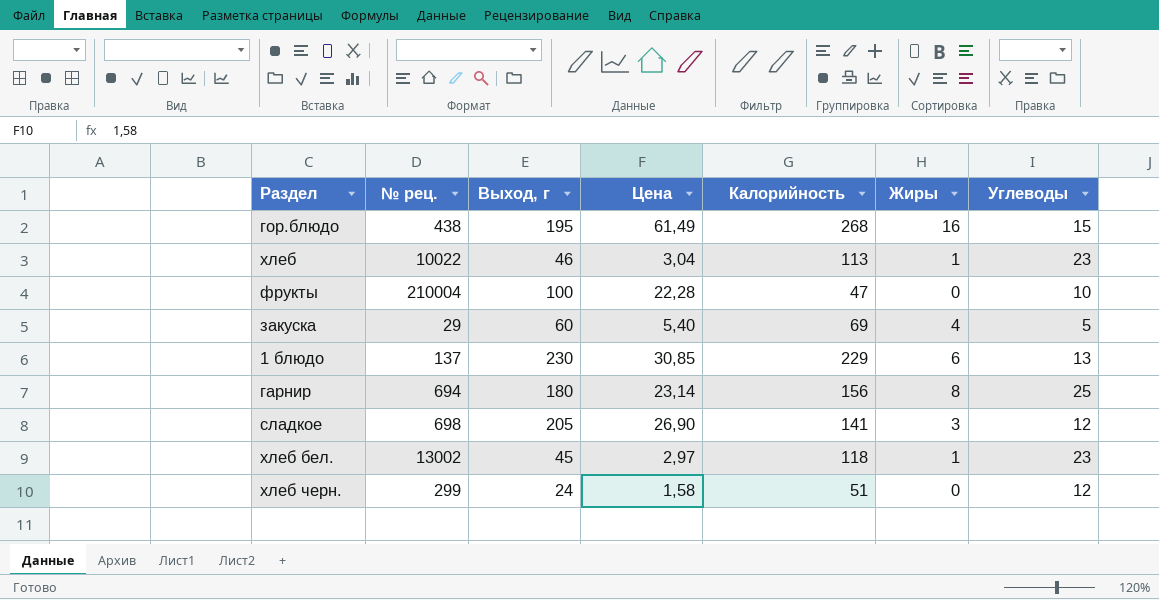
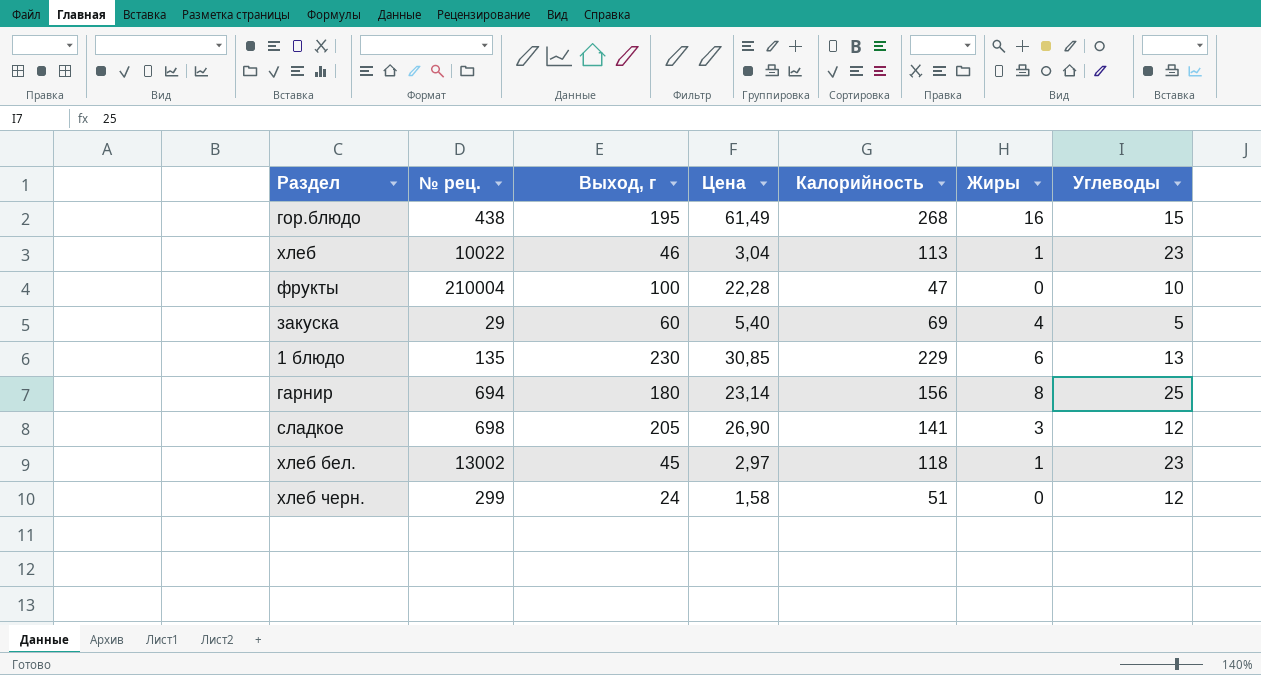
1 блюдо | № рец.: 137 -> 135

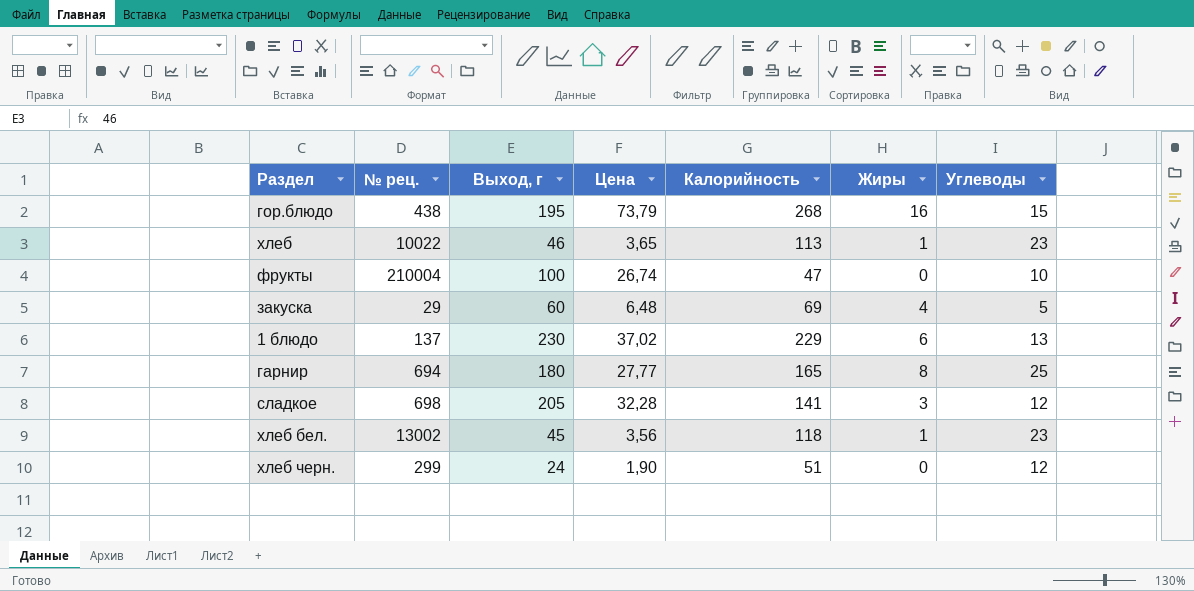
гор.блюдо | Цена: 61,49 -> 73,79
хлеб | Цена: 3,04 -> 3,65
фрукты | Цена: 22,28 -> 26,74
закуска | Цена: 5,40 -> 6,48
1 блюдо | № рец.: 135 -> 137
1 блюдо | Цена: 30,85 -> 37,02
гарнир | Цена: 23,14 -> 27,77
гарнир | Калорийность: 156 -> 165
сладкое | Цена: 26,90 -> 32,28
хлеб бел. | Цена: 2,97 -> 3,56
хлеб черн. | Цена: 1,58 -> 1,90

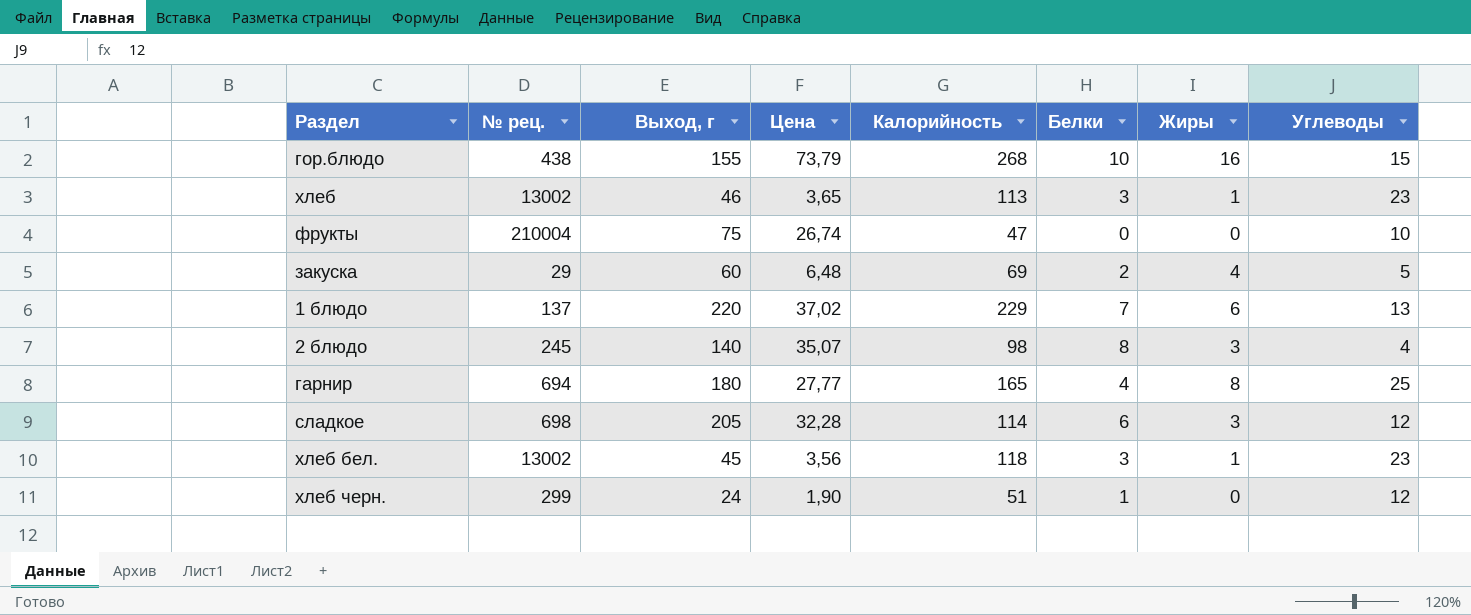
column Белки | position: none -> 6
гор.блюдо | Выход, г: 195 -> 155
хлеб | № рец.: 10022 -> 13002
фрукты | Выход, г: 100 -> 75
1 блюдо | Выход, г: 230 -> 220
row 2 блюдо: none -> 245 | 140 | 35,07 | 98 | 8 | 3 | 4
сладкое | Калорийность: 141 -> 114

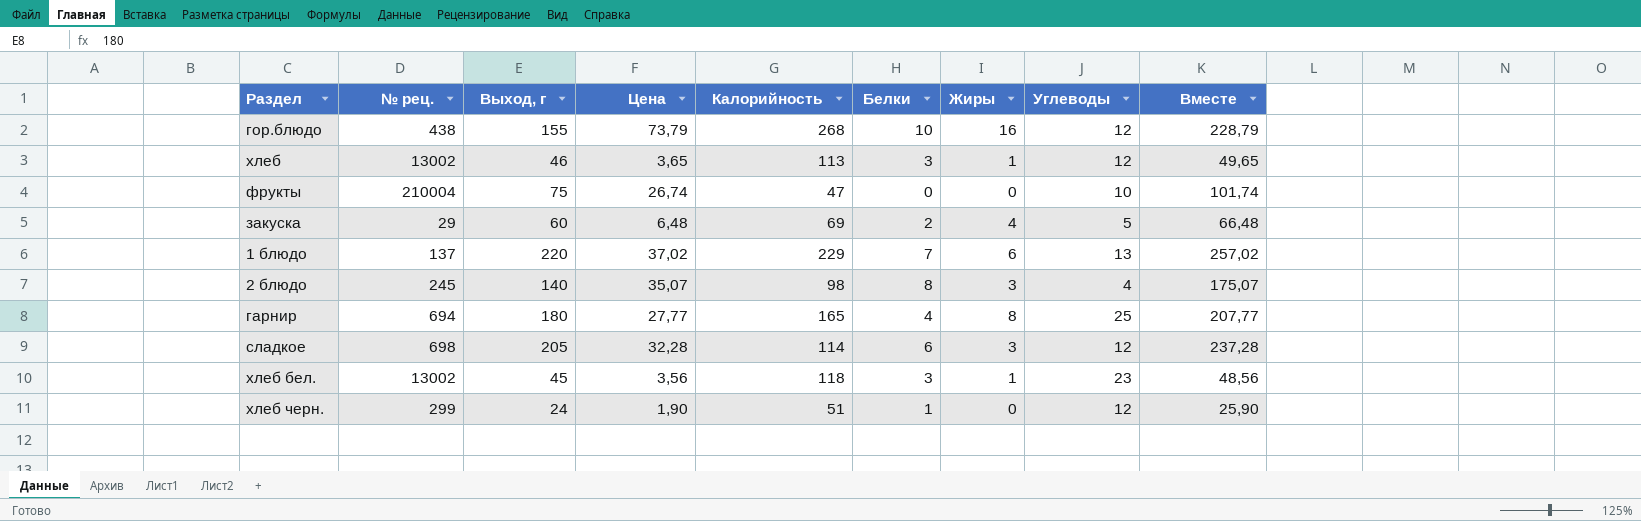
column Вместе | formula: none -> [Выход, г] + [Цена]
гор.блюдо | Углеводы: 15 -> 12
хлеб | Углеводы: 23 -> 12

